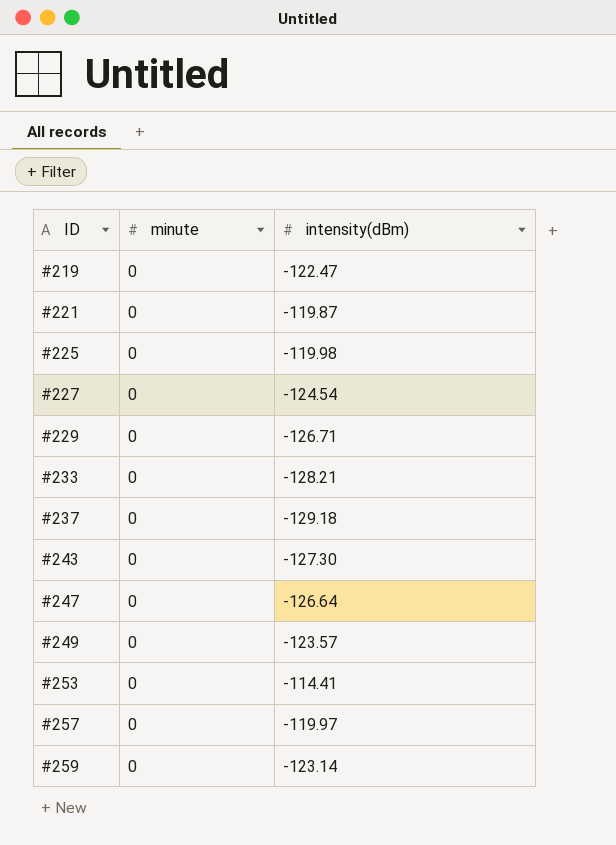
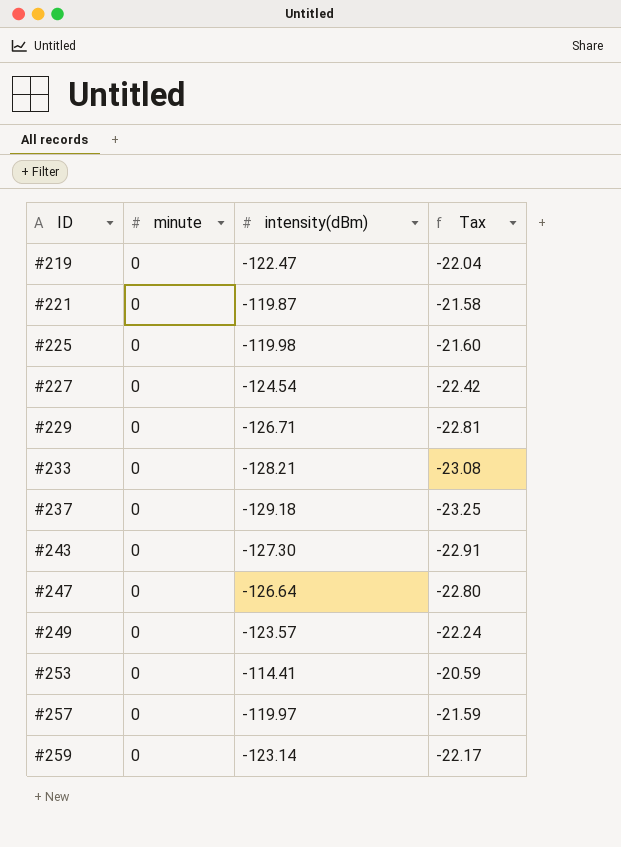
column Tax | formula: none -> [intensity(dBm)] * 0.18

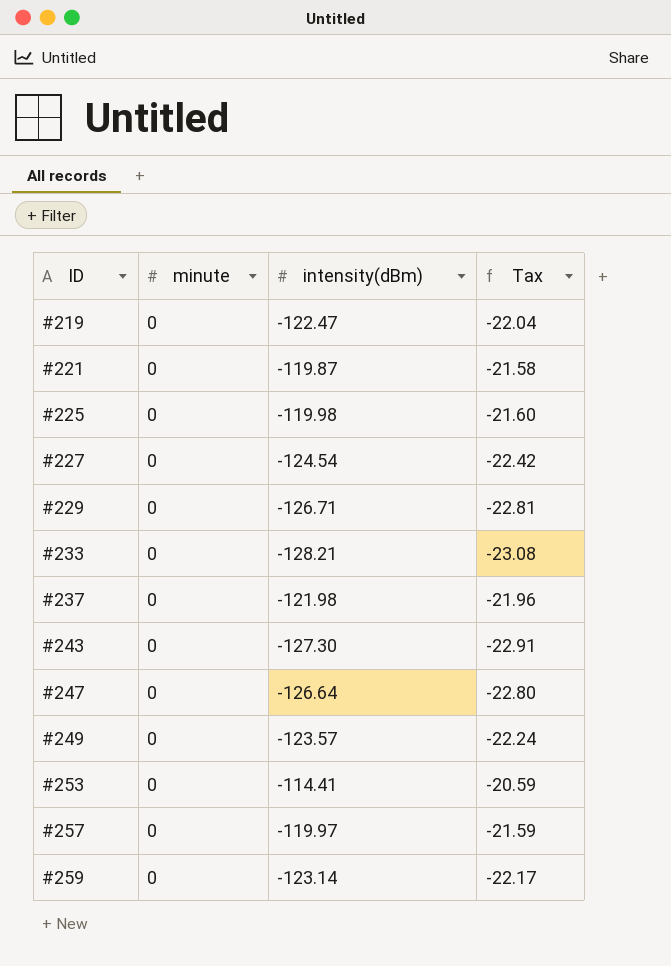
#237 | intensity(dBm): -129.18 -> -121.98
#237 | Tax: -23.25 -> -21.96

